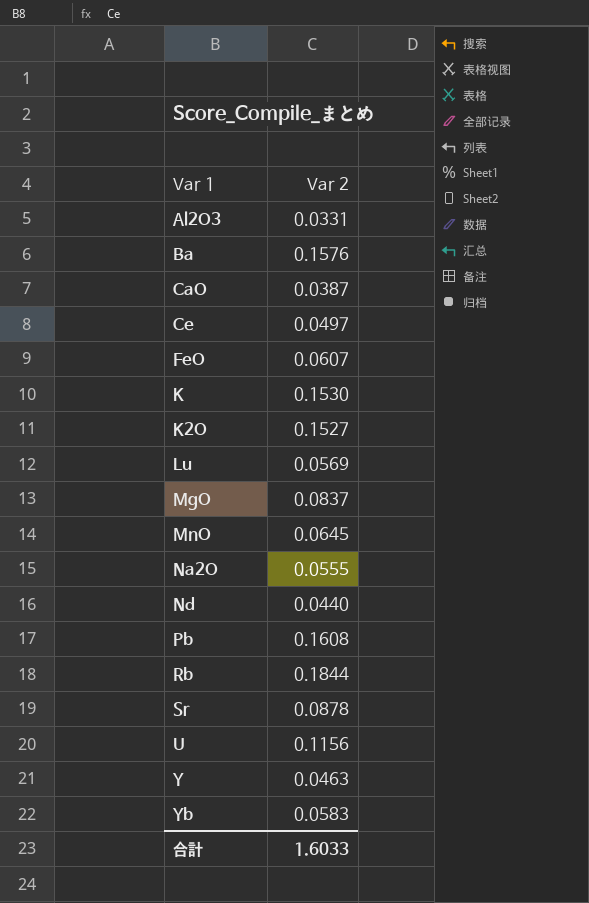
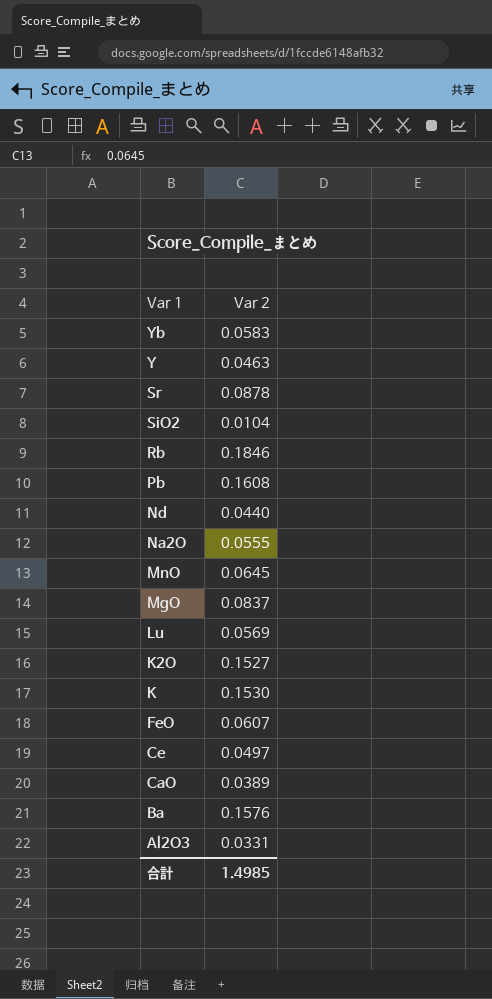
row order: Var 1 ascending -> Var 1 descending
row U: 0.1156 -> none
row SiO2: none -> 0.0104
Rb | Var 2: 0.1844 -> 0.1846
CaO | Var 2: 0.0387 -> 0.0389
合計 | Var 2: 1.6033 -> 1.4985

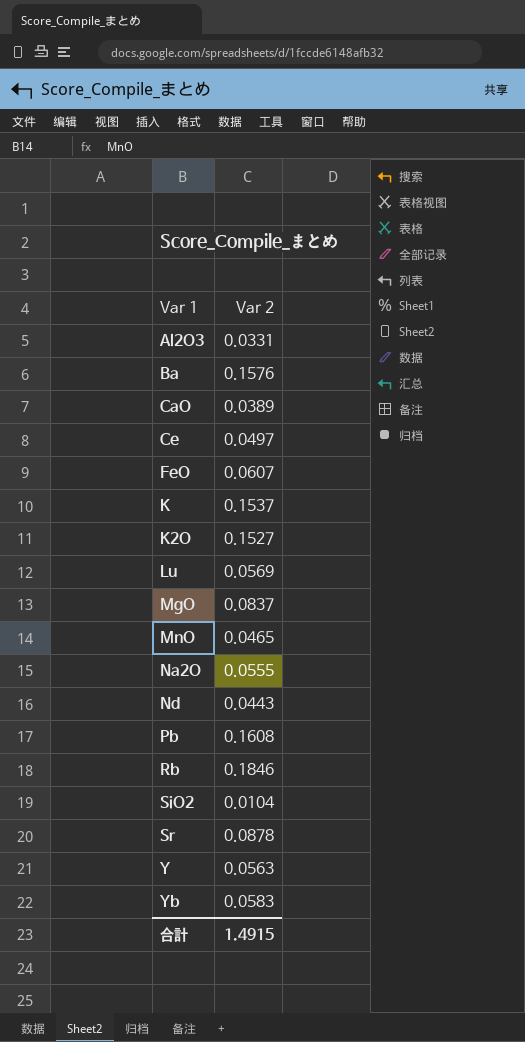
row order: Var 1 descending -> Var 1 ascending
K | Var 2: 0.1530 -> 0.1537
MnO | Var 2: 0.0645 -> 0.0465
Nd | Var 2: 0.0440 -> 0.0443
Y | Var 2: 0.0463 -> 0.0563
合計 | Var 2: 1.4985 -> 1.4915

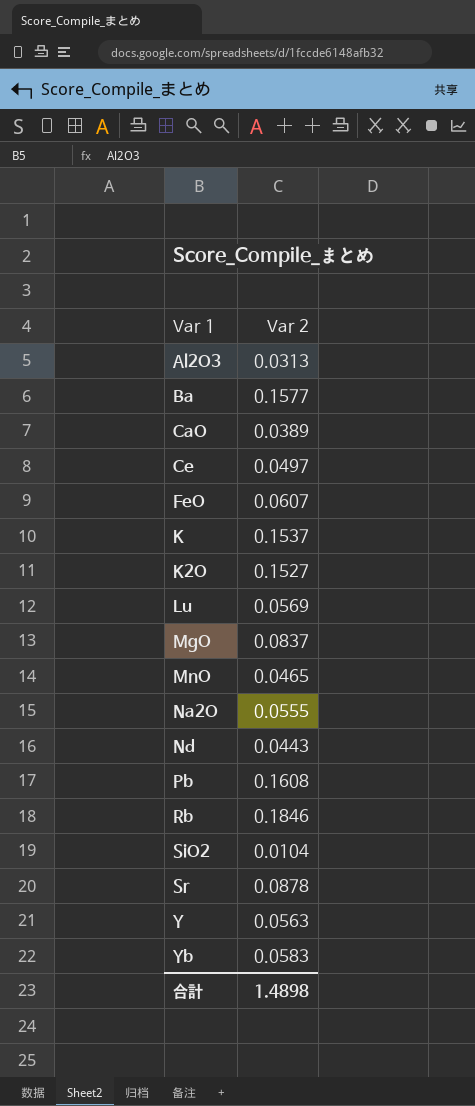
Al2O3 | Var 2: 0.0331 -> 0.0313
Ba | Var 2: 0.1576 -> 0.1577
合計 | Var 2: 1.4915 -> 1.4898

